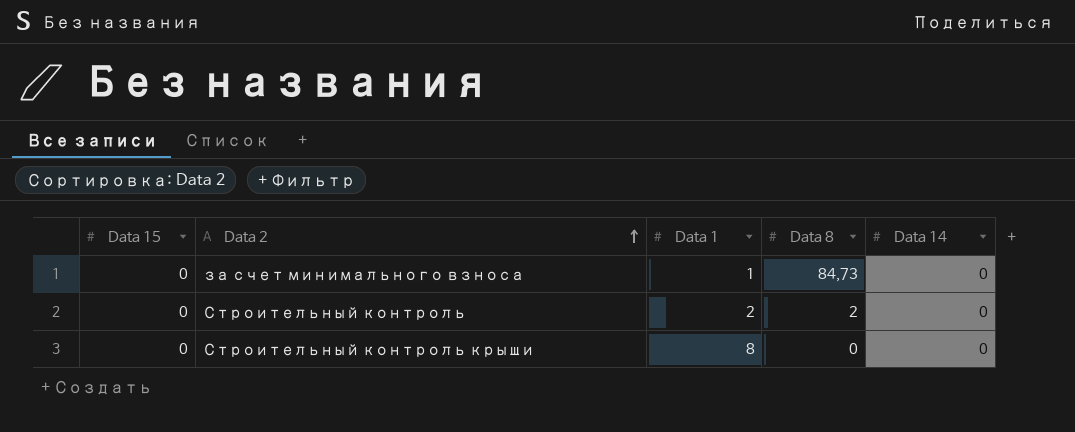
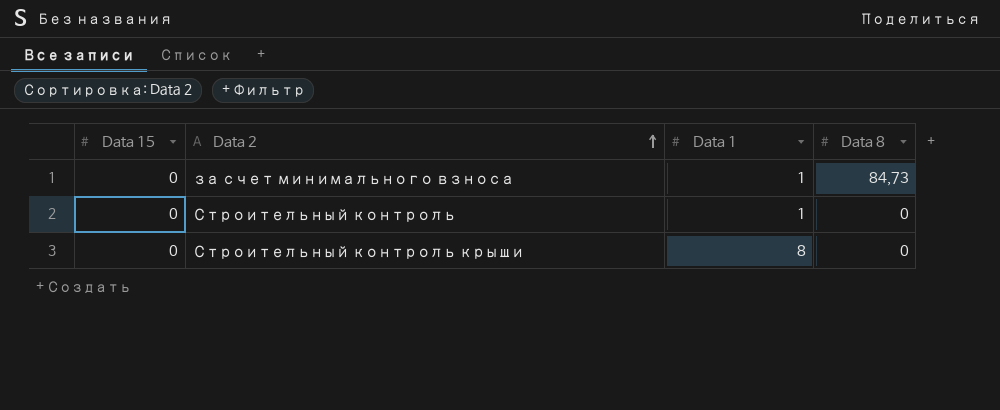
column Data 14 | position: 5 -> none
Строительный контроль | Data 1: 2 -> 1
Строительный контроль | Data 8: 2 -> 0

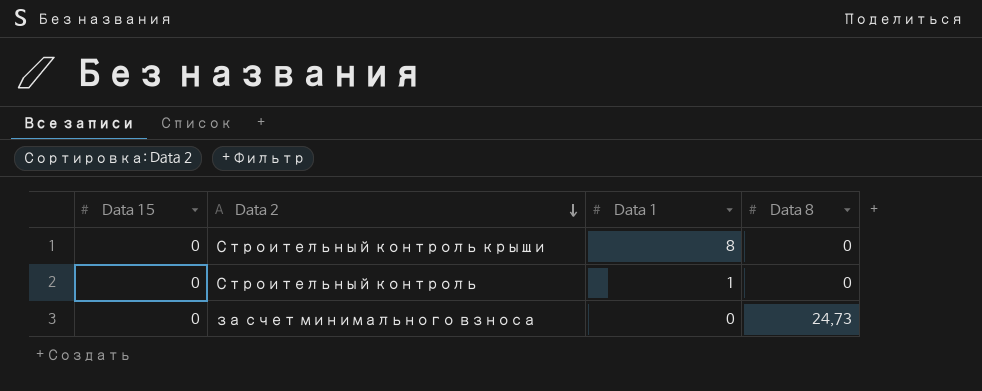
row order: Data 2 ascending -> Data 2 descending
за счет минимального взноса | Data 1: 1 -> 0
за счет минимального взноса | Data 8: 84,73 -> 24,73

